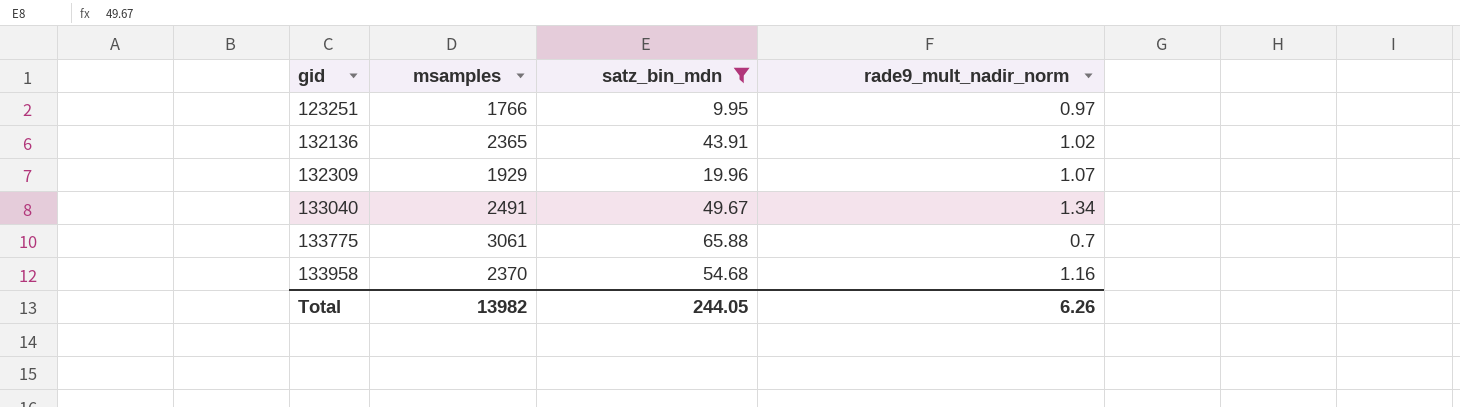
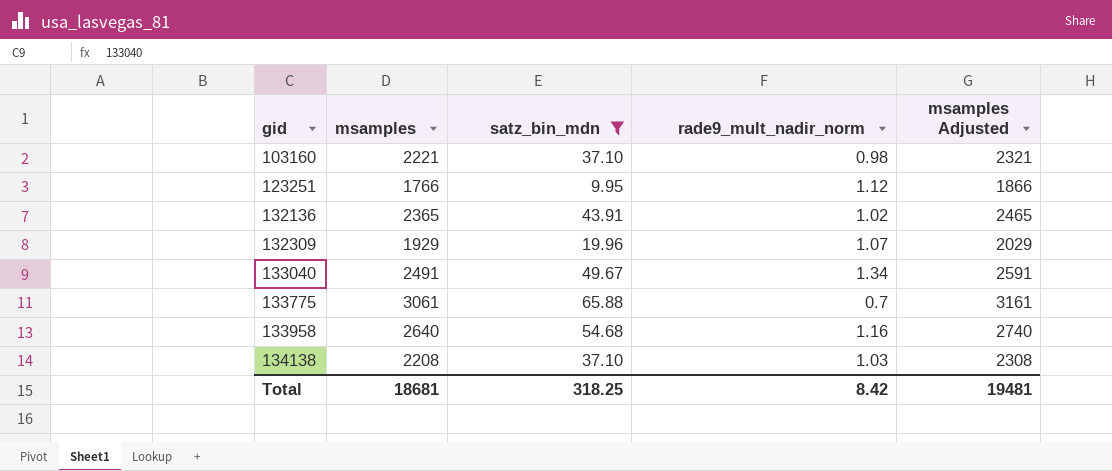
column msamples Adjusted | formula: none -> [msamples] + 100
row 103160: none -> 2221 | 37.10 | 0.98 | 2321
123251 | rade9_mult_nadir_norm: 0.97 -> 1.12
133958 | msamples: 2370 -> 2640
row 134138: none -> 2208 | 37.10 | 1.03 | 2308
Total | msamples: 13982 -> 18681
Total | satz_bin_mdn: 244.05 -> 318.25
Total | rade9_mult_nadir_norm: 6.26 -> 8.42

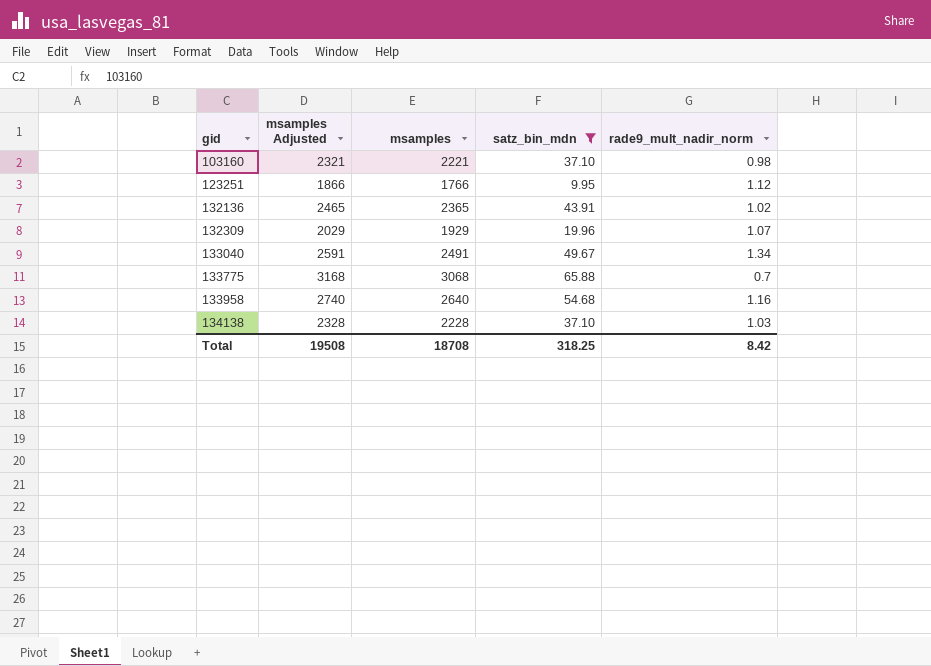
column msamples Adjusted | position: 5 -> 2
133775 | msamples Adjusted: 3161 -> 3168
133775 | msamples: 3061 -> 3068
134138 | msamples Adjusted: 2308 -> 2328
134138 | msamples: 2208 -> 2228
Total | msamples Adjusted: 19481 -> 19508
Total | msamples: 18681 -> 18708

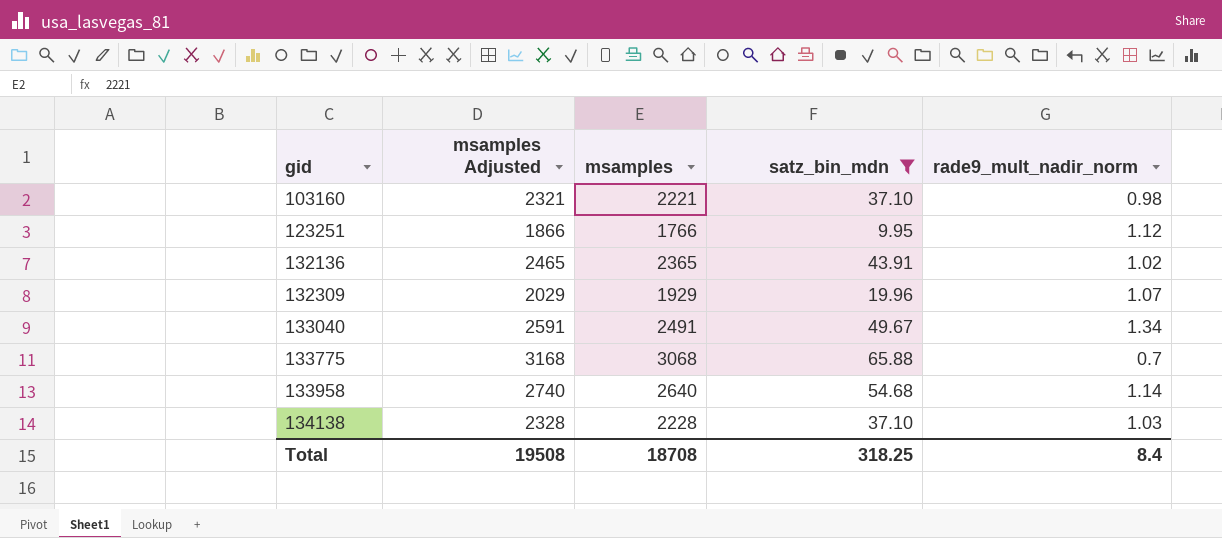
133958 | rade9_mult_nadir_norm: 1.16 -> 1.14
Total | rade9_mult_nadir_norm: 8.42 -> 8.4

